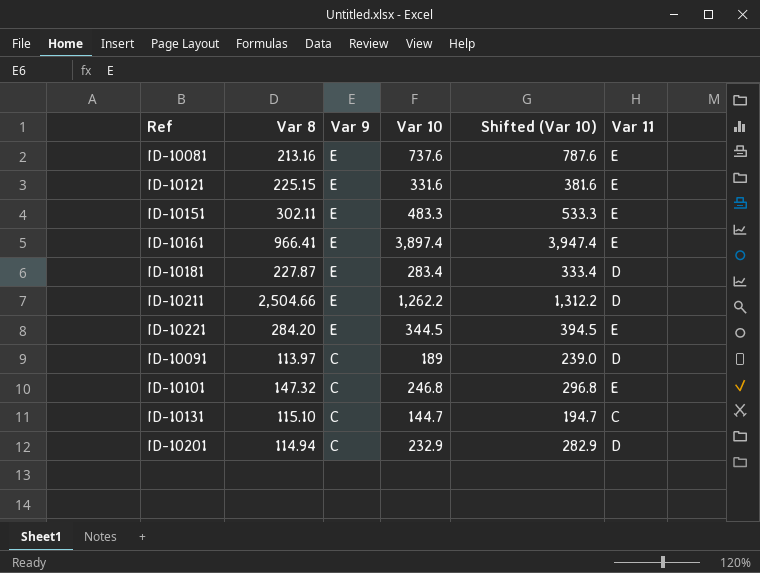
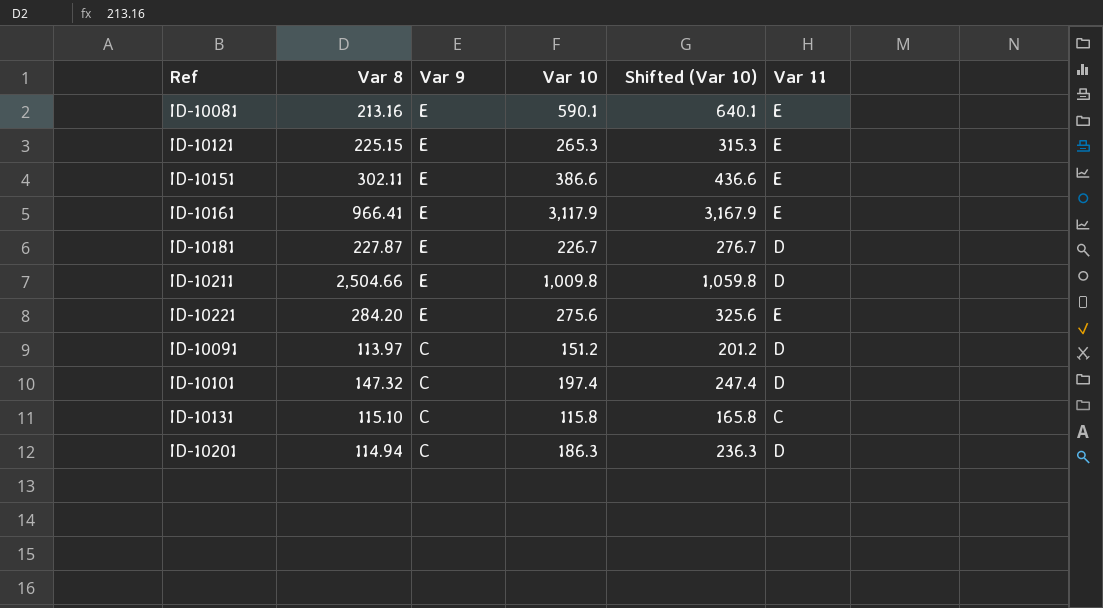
ID-10081 | Var 10: 737.6 -> 590.1
ID-10081 | Shifted (Var 10): 787.6 -> 640.1
ID-10121 | Var 10: 331.6 -> 265.3
ID-10121 | Shifted (Var 10): 381.6 -> 315.3
ID-10151 | Var 10: 483.3 -> 386.6
ID-10151 | Shifted (Var 10): 533.3 -> 436.6
ID-10161 | Var 10: 3,897.4 -> 3,117.9
ID-10161 | Shifted (Var 10): 3,947.4 -> 3,167.9
ID-10181 | Var 10: 283.4 -> 226.7
ID-10181 | Shifted (Var 10): 333.4 -> 276.7
ID-10211 | Var 10: 1,262.2 -> 1,009.8
ID-10211 | Shifted (Var 10): 1,312.2 -> 1,059.8
ID-10221 | Var 10: 344.5 -> 275.6
ID-10221 | Shifted (Var 10): 394.5 -> 325.6
ID-10091 | Var 10: 189 -> 151.2
ID-10091 | Shifted (Var 10): 239.0 -> 201.2
ID-10101 | Var 10: 246.8 -> 197.4
ID-10101 | Shifted (Var 10): 296.8 -> 247.4
ID-10101 | Var 11: E -> D
ID-10131 | Var 10: 144.7 -> 115.8
ID-10131 | Shifted (Var 10): 194.7 -> 165.8
ID-10201 | Var 10: 232.9 -> 186.3
ID-10201 | Shifted (Var 10): 282.9 -> 236.3

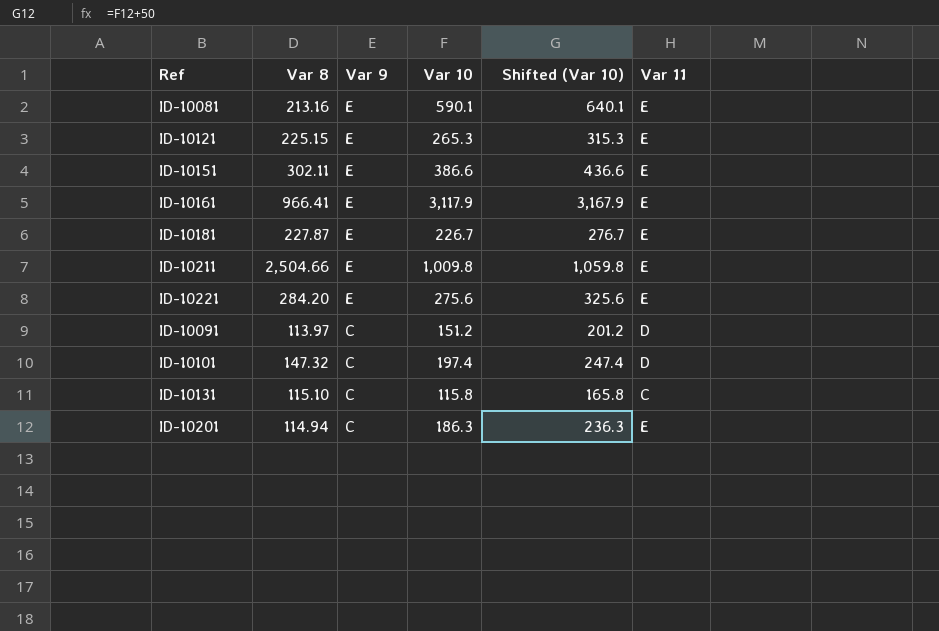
ID-10181 | Var 11: D -> E
ID-10211 | Var 11: D -> E
ID-10201 | Var 11: D -> E

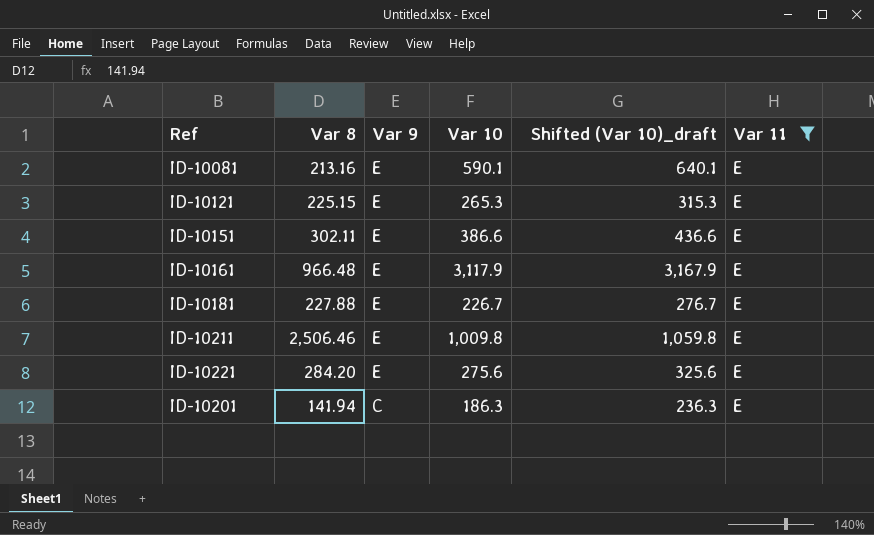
filter: none -> Var 11 = E
column name: Shifted (Var 10) -> Shifted (Var 10)_draft
ID-10161 | Var 8: 966.41 -> 966.48
ID-10181 | Var 8: 227.87 -> 227.88
ID-10211 | Var 8: 2,504.66 -> 2,506.46
ID-10201 | Var 8: 114.94 -> 141.94

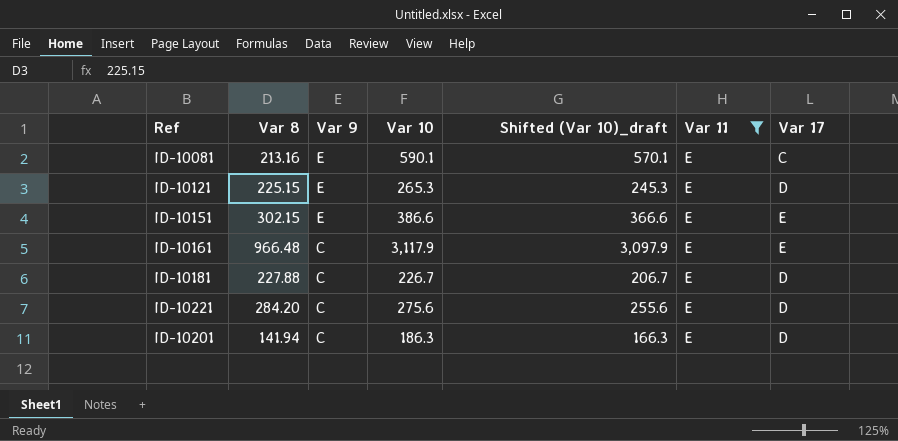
column Shifted (Var 10)_draft | formula: [Var 10] + 50 -> [Var 10] - 20
column Var 17 | position: none -> 7
row ID-10211: 2,506.46 | E | 1,009.8 | 1,059.8 | E -> none
ID-10151 | Var 8: 302.11 -> 302.15
ID-10161 | Var 9: E -> C
ID-10181 | Var 9: E -> C
ID-10221 | Var 9: E -> C

